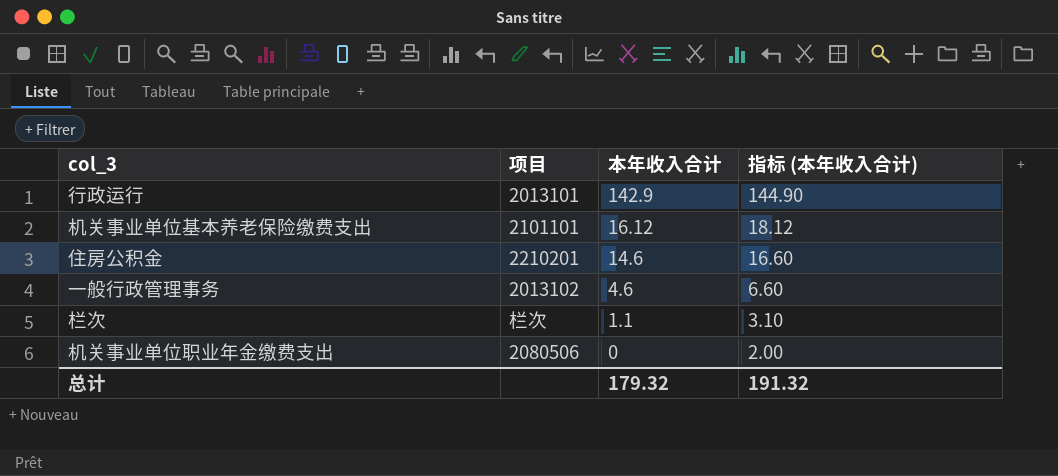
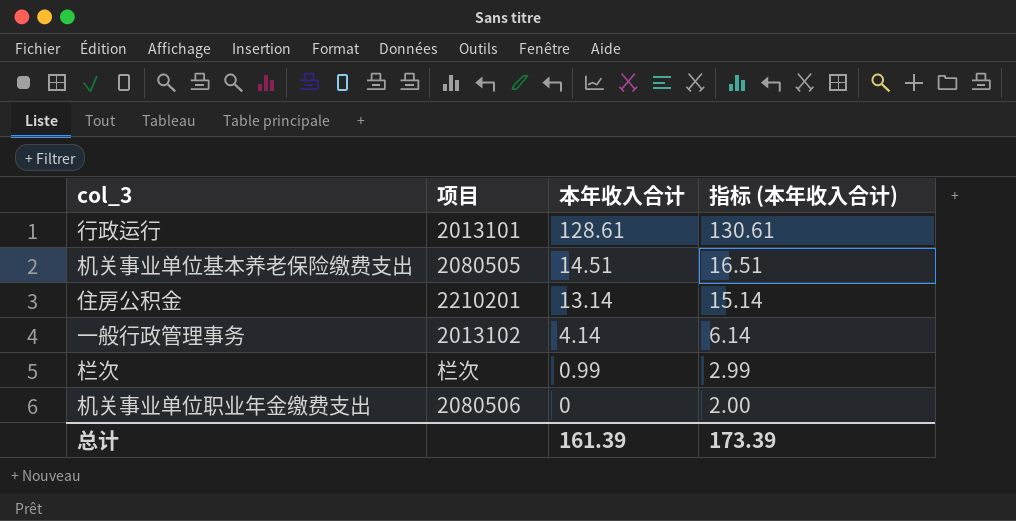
行政运行 | 本年收入合计: 142.9 -> 128.61
行政运行 | 指标 (本年收入合计): 144.90 -> 130.61
机关事业单位基本养老保险缴费支出 | 项目: 2101101 -> 2080505
机关事业单位基本养老保险缴费支出 | 本年收入合计: 16.12 -> 14.51
机关事业单位基本养老保险缴费支出 | 指标 (本年收入合计): 18.12 -> 16.51
住房公积金 | 本年收入合计: 14.6 -> 13.14
住房公积金 | 指标 (本年收入合计): 16.60 -> 15.14
一般行政管理事务 | 本年收入合计: 4.6 -> 4.14
一般行政管理事务 | 指标 (本年收入合计): 6.60 -> 6.14
栏次 | 本年收入合计: 1.1 -> 0.99
栏次 | 指标 (本年收入合计): 3.10 -> 2.99
总计 | 本年收入合计: 179.32 -> 161.39
总计 | 指标 (本年收入合计): 191.32 -> 173.39

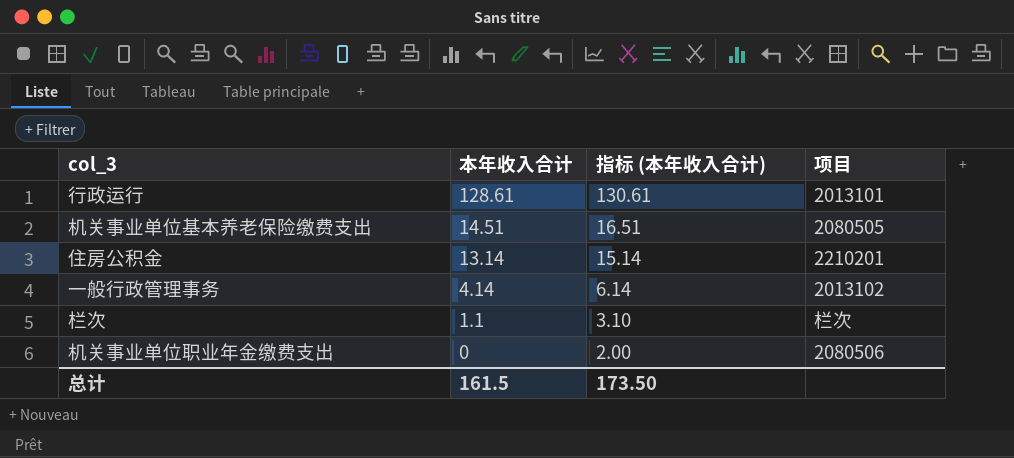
column 项目 | position: 2 -> 4
栏次 | 本年收入合计: 0.99 -> 1.1
栏次 | 指标 (本年收入合计): 2.99 -> 3.10
总计 | 本年收入合计: 161.39 -> 161.5
总计 | 指标 (本年收入合计): 173.39 -> 173.50

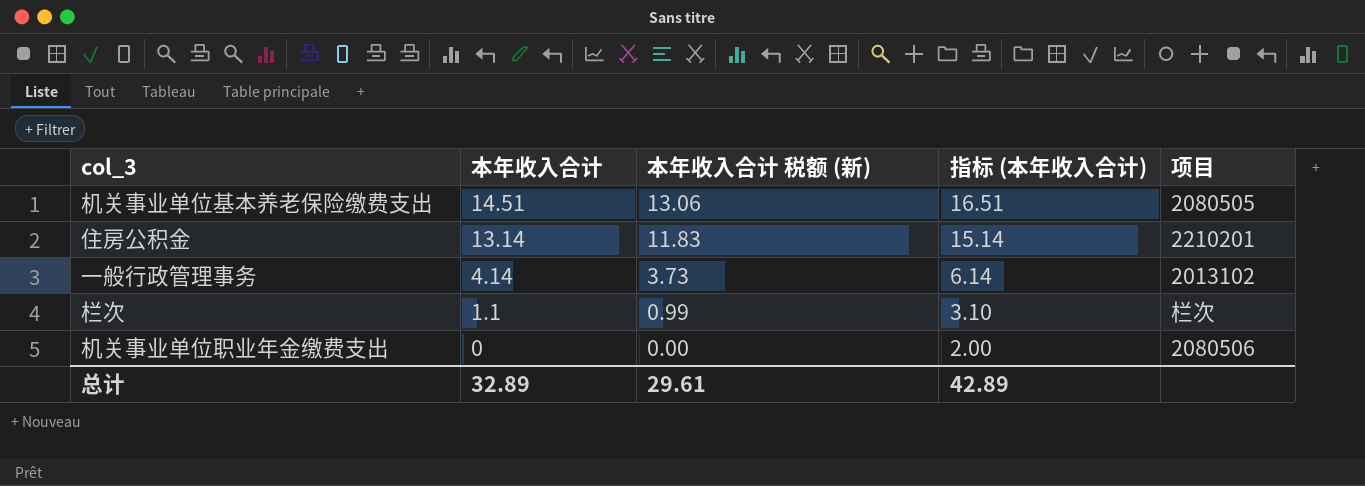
column 本年收入合计 税额 (新) | formula: none -> [本年收入合计] * 0.9
row 行政运行: 128.61 | 130.61 | 2013101 -> none
总计 | 本年收入合计: 161.5 -> 32.89
总计 | 指标 (本年收入合计): 173.50 -> 42.89

